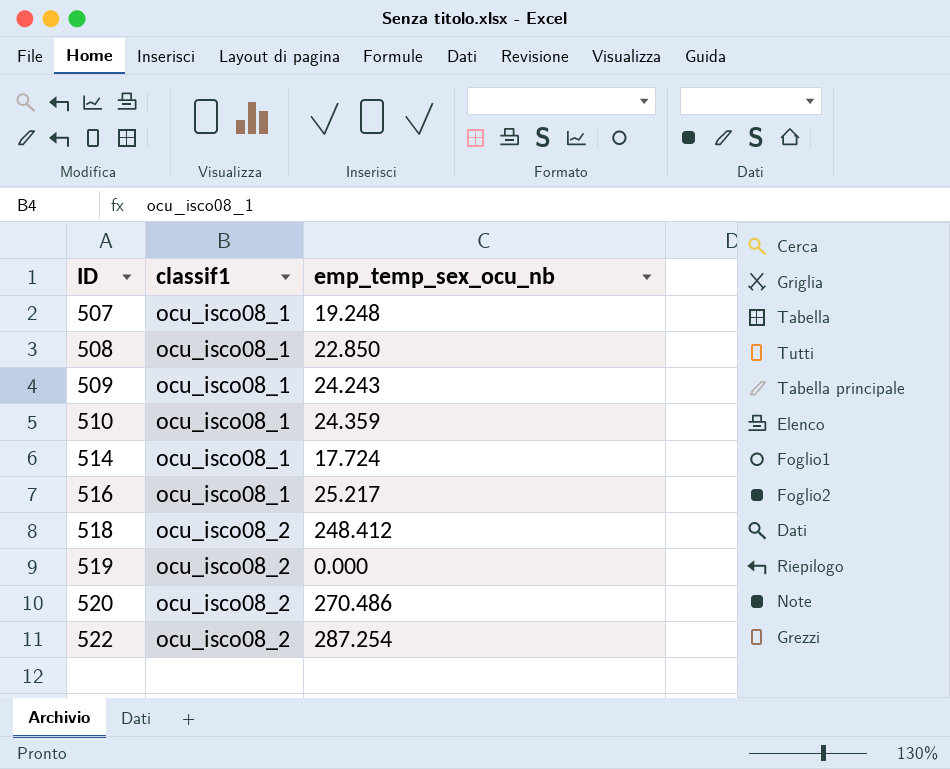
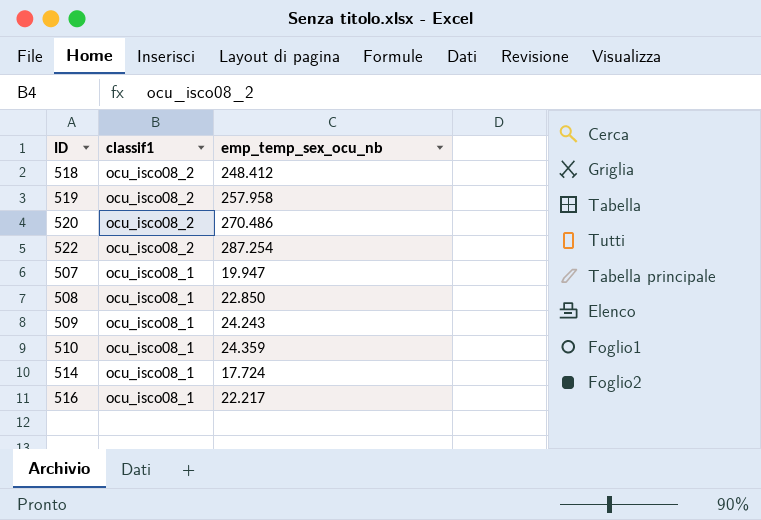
row order: ID ascending -> classif1 descending
519 | emp_temp_sex_ocu_nb: 0.000 -> 257.958
507 | emp_temp_sex_ocu_nb: 19.248 -> 19.947
516 | emp_temp_sex_ocu_nb: 25.217 -> 22.217

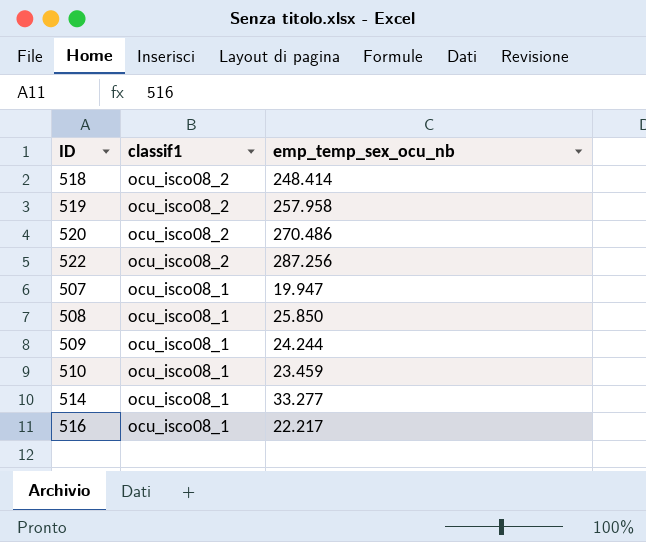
518 | emp_temp_sex_ocu_nb: 248.412 -> 248.414
522 | emp_temp_sex_ocu_nb: 287.254 -> 287.256
508 | emp_temp_sex_ocu_nb: 22.850 -> 25.850
509 | emp_temp_sex_ocu_nb: 24.243 -> 24.244
510 | emp_temp_sex_ocu_nb: 24.359 -> 23.459
514 | emp_temp_sex_ocu_nb: 17.724 -> 33.277

